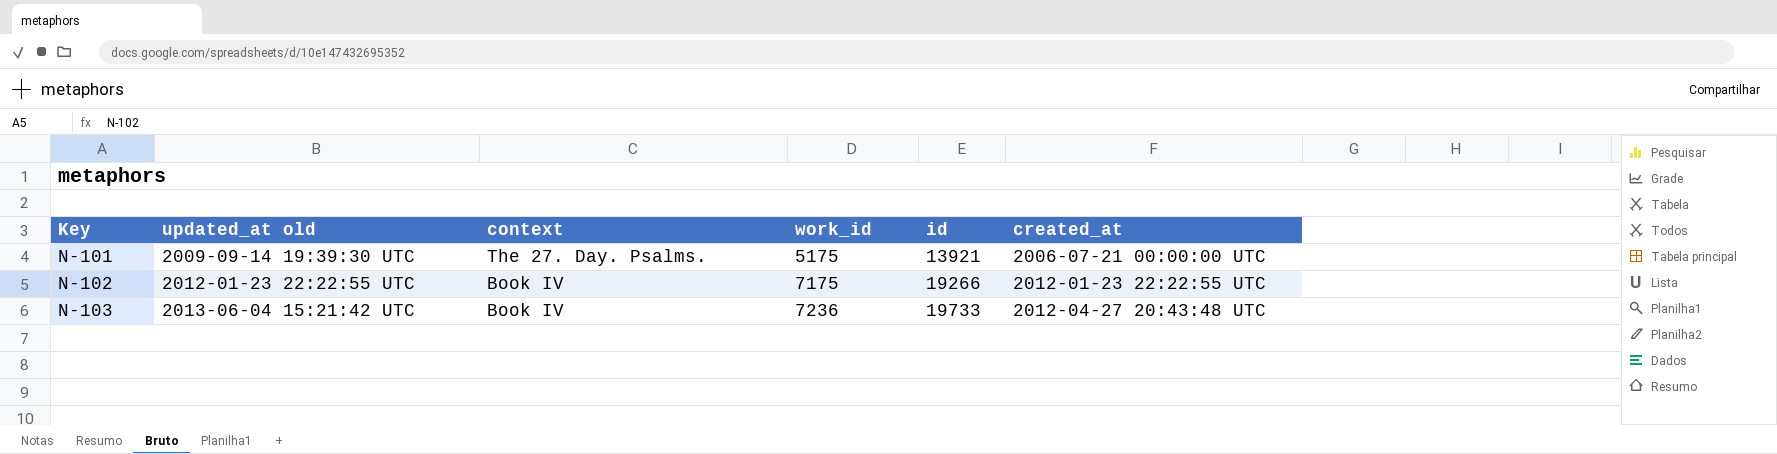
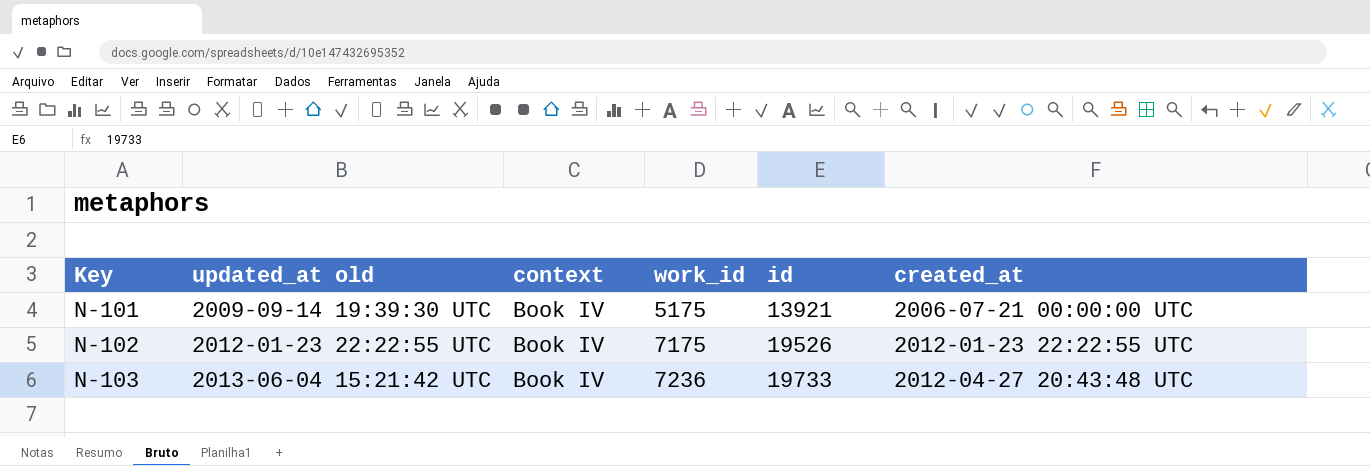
N-101 | context: The 27. Day. Psalms. -> Book IV
N-102 | id: 19266 -> 19526

